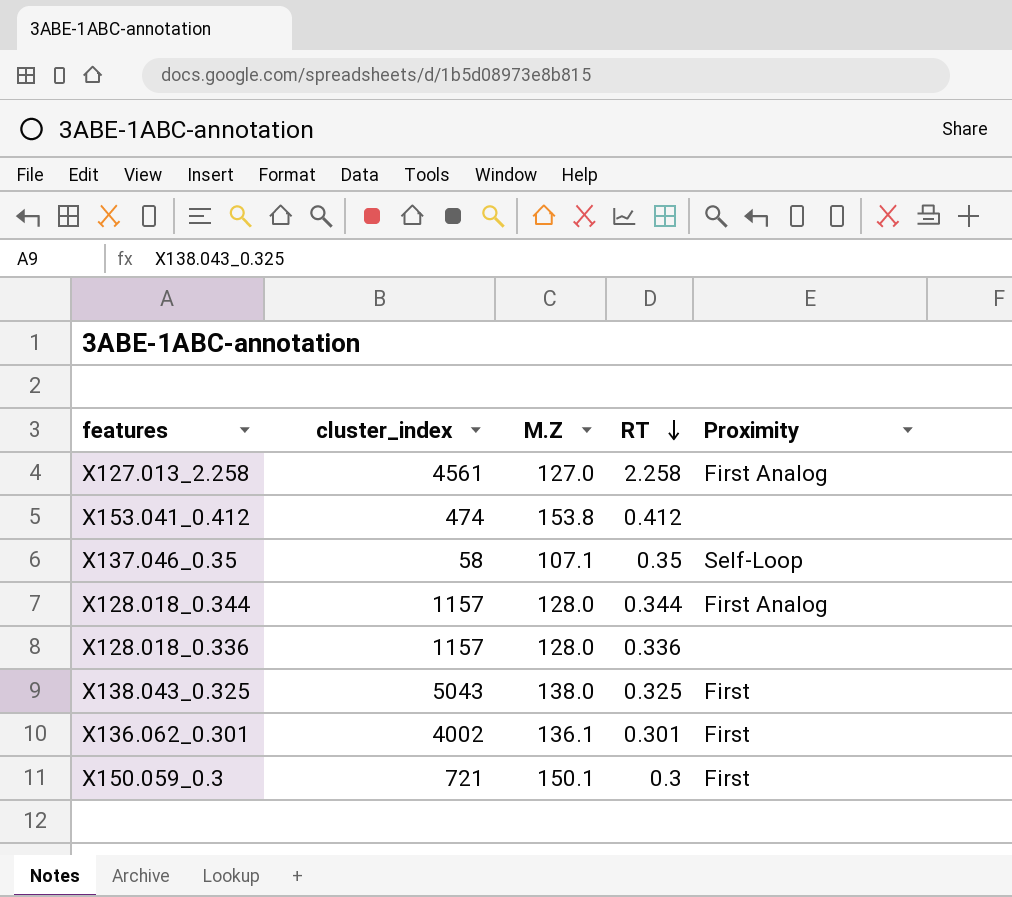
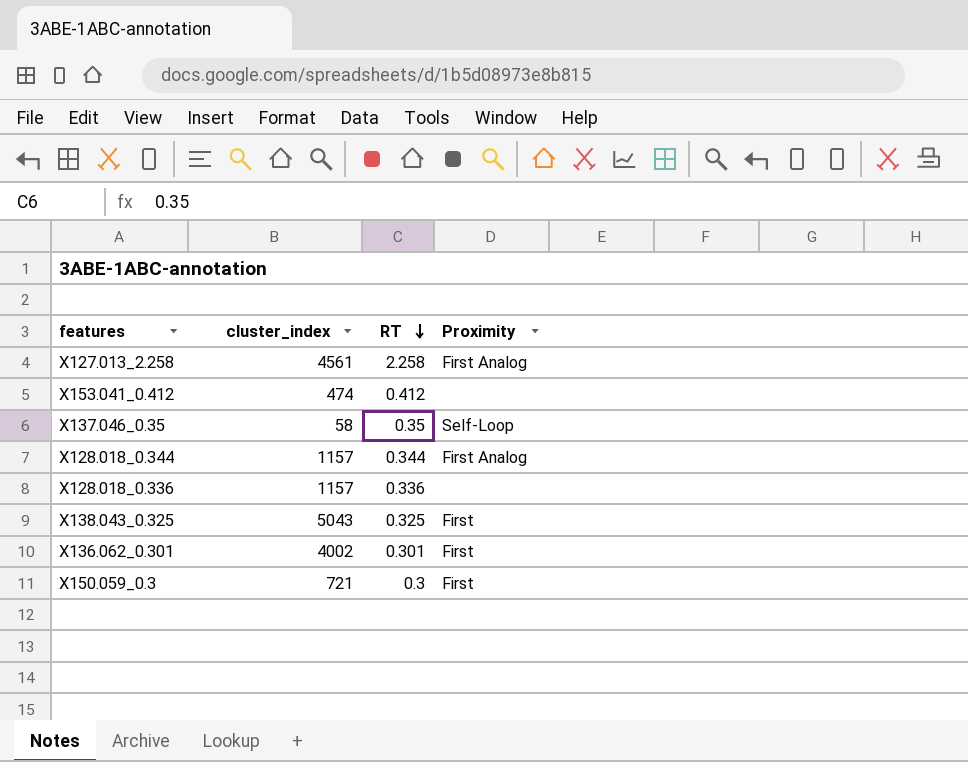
column M.Z | position: 3 -> none

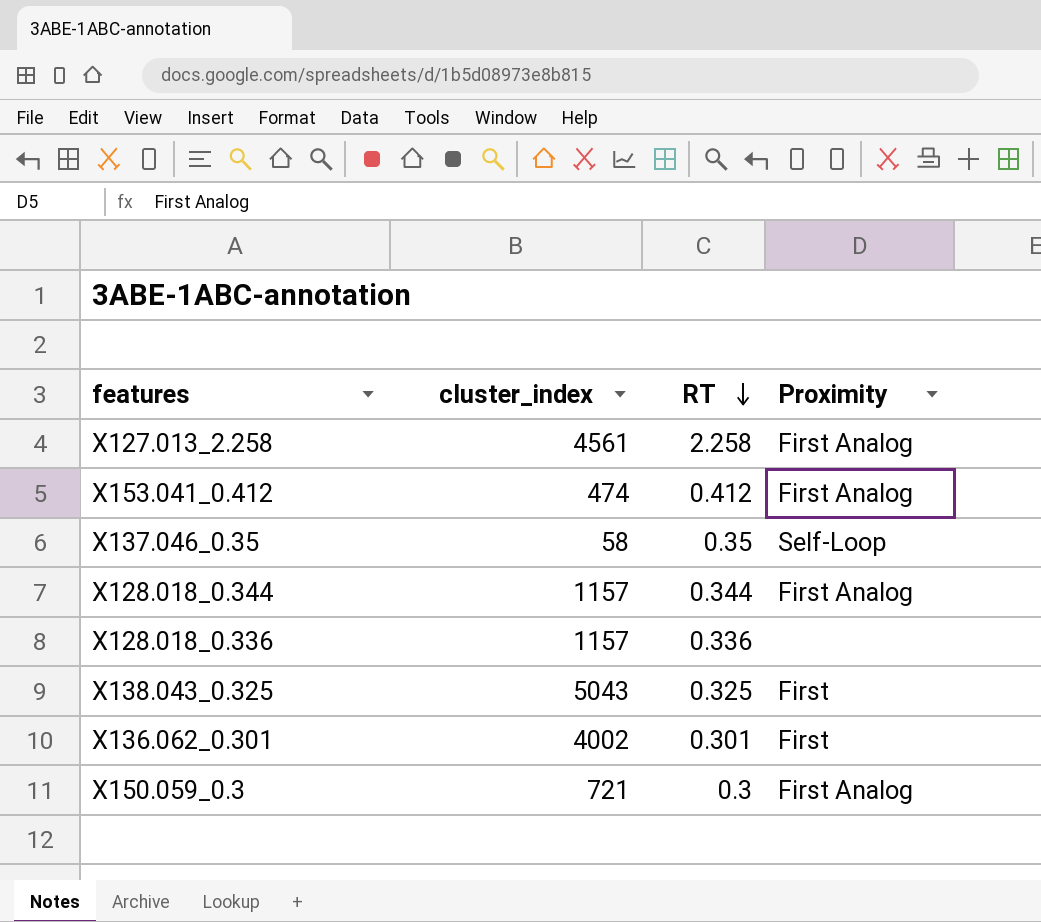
X153.041_0.412 | Proximity: none -> First Analog
X150.059_0.3 | Proximity: First -> First Analog

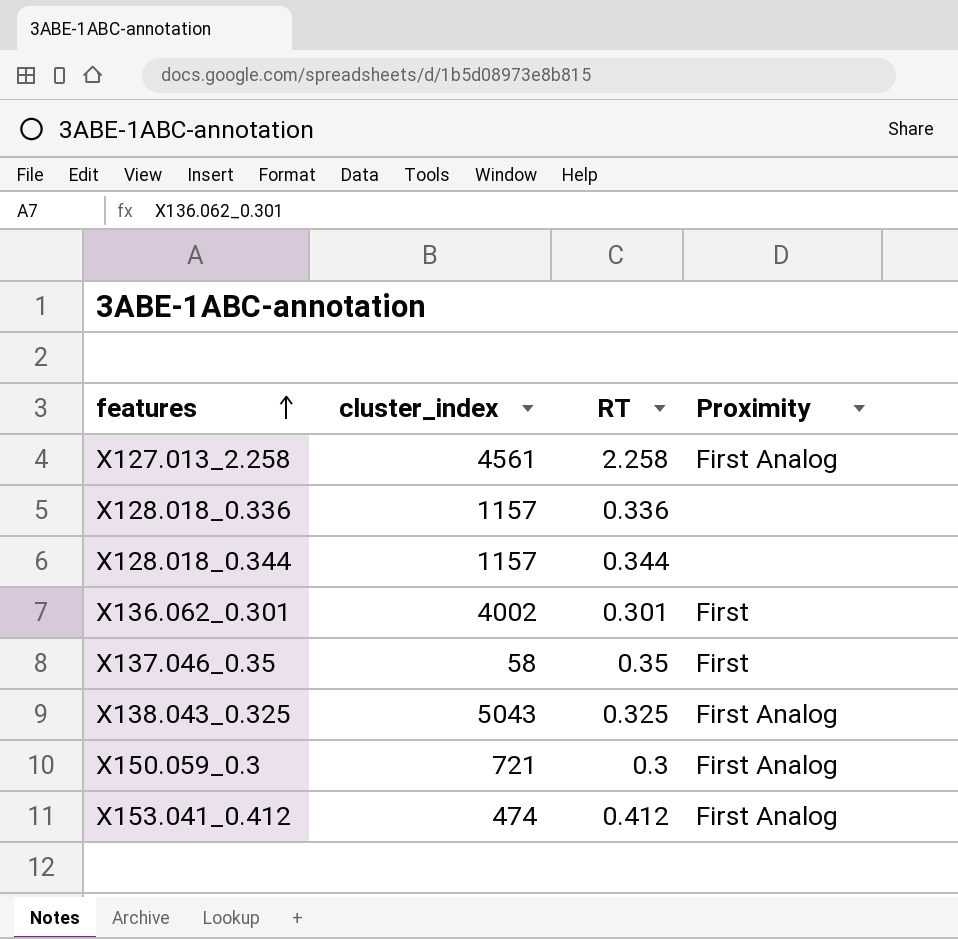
row order: RT descending -> features ascending
X128.018_0.344 | Proximity: First Analog -> none
X137.046_0.35 | Proximity: Self-Loop -> First
X138.043_0.325 | Proximity: First -> First Analog

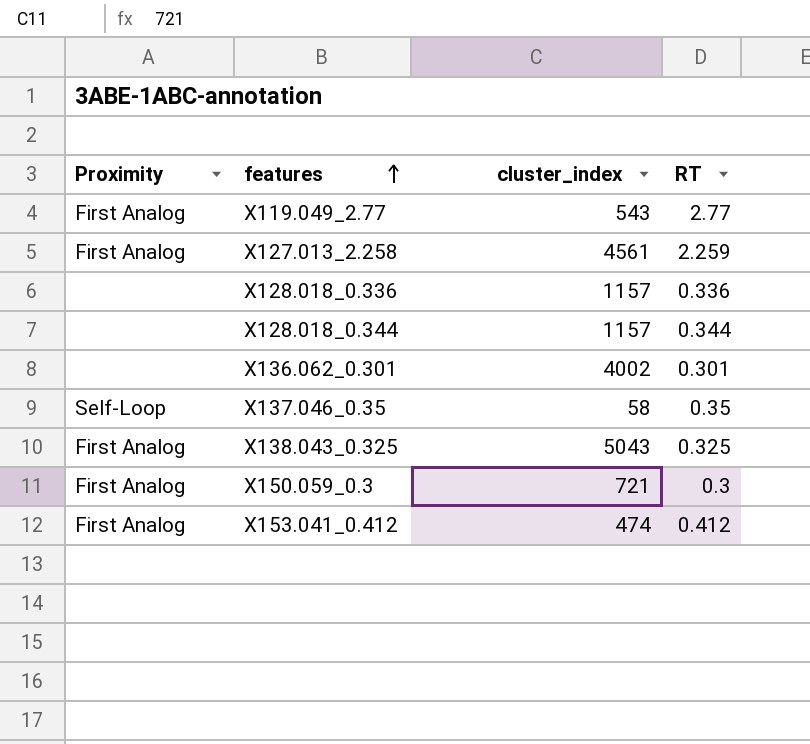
column Proximity | position: 4 -> 1
row X119.049_2.77: none -> First Analog | 543 | 2.77
X127.013_2.258 | RT: 2.258 -> 2.259
X136.062_0.301 | Proximity: First -> none
X137.046_0.35 | Proximity: First -> Self-Loop

